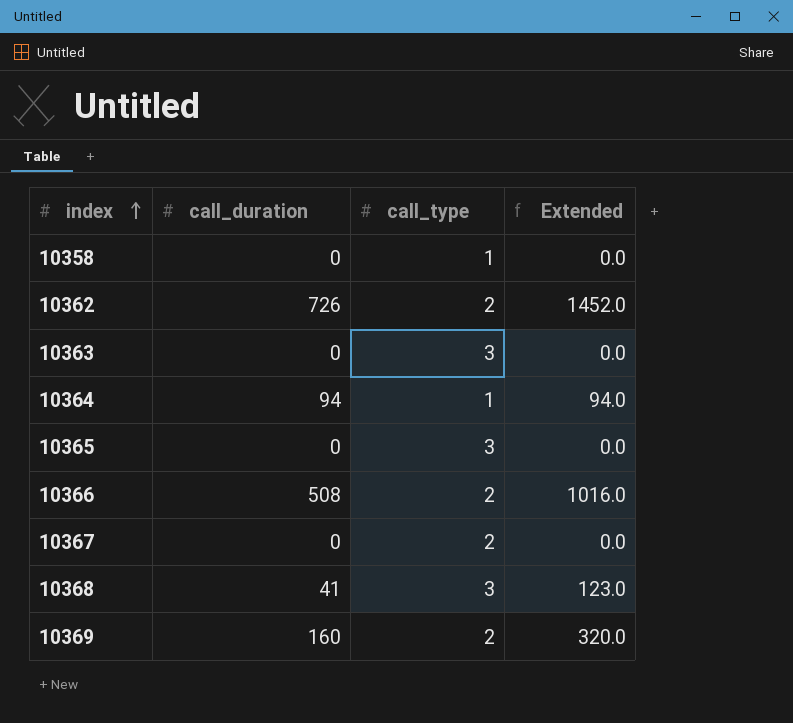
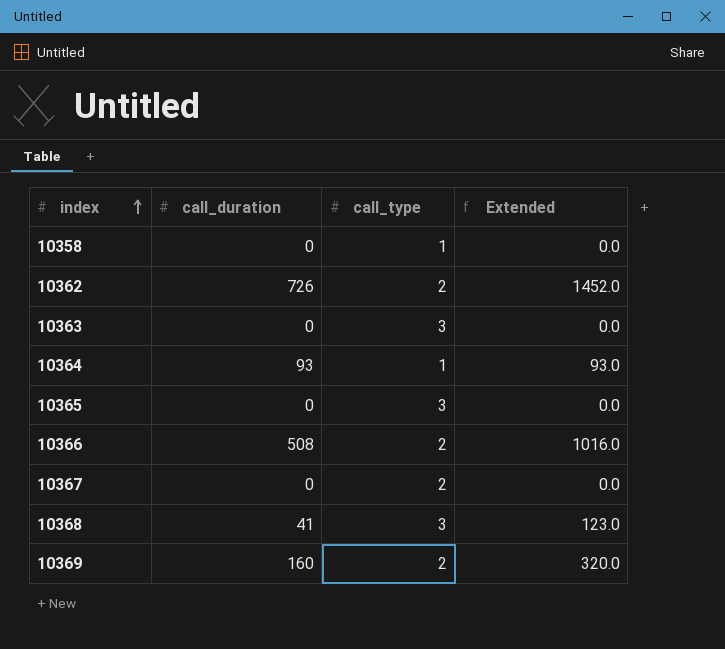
10364 | call_duration: 94 -> 93
10364 | Extended: 94.0 -> 93.0

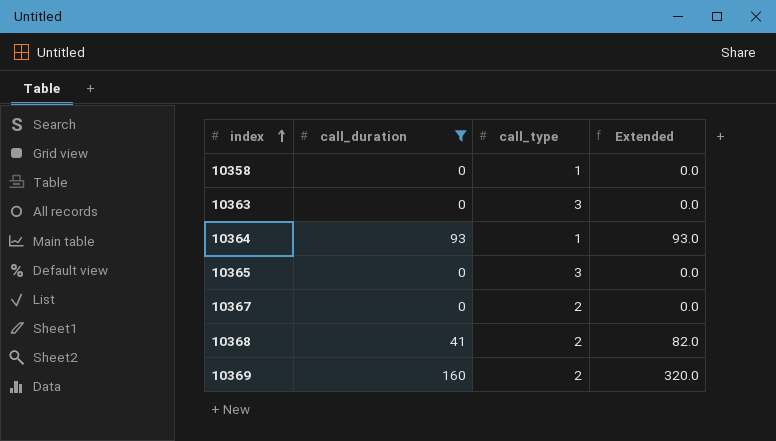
filter: none -> call_duration <= 160
10368 | call_type: 3 -> 2
10368 | Extended: 123.0 -> 82.0

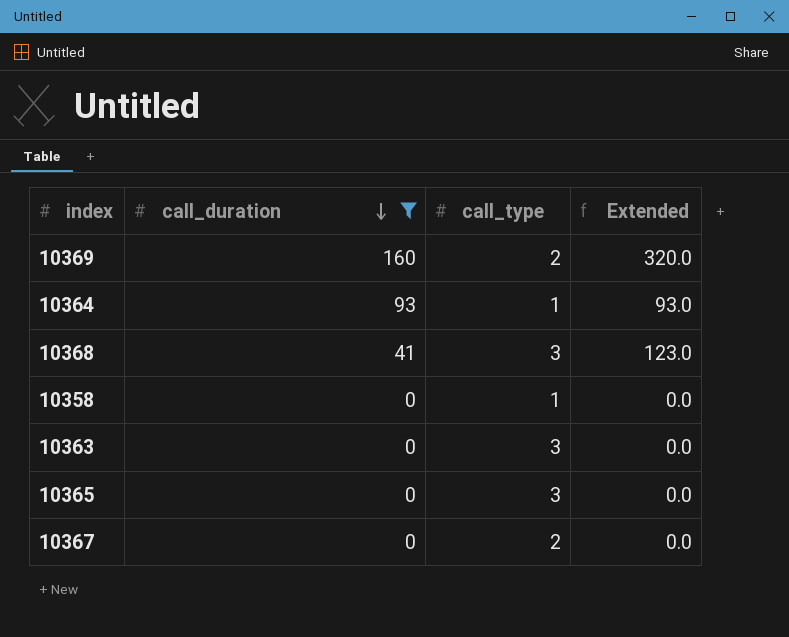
row order: index ascending -> call_duration descending
10368 | call_type: 2 -> 3
10368 | Extended: 82.0 -> 123.0

